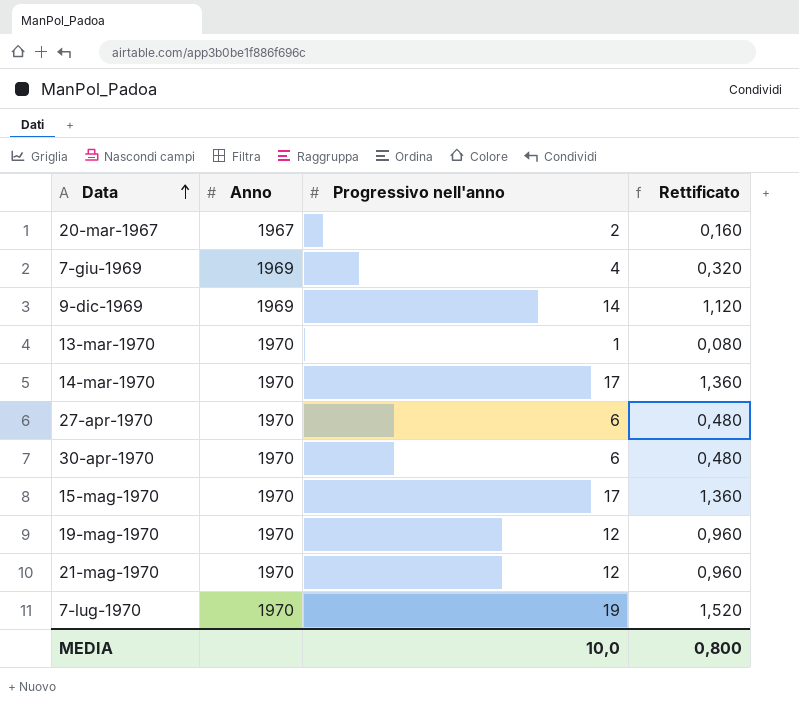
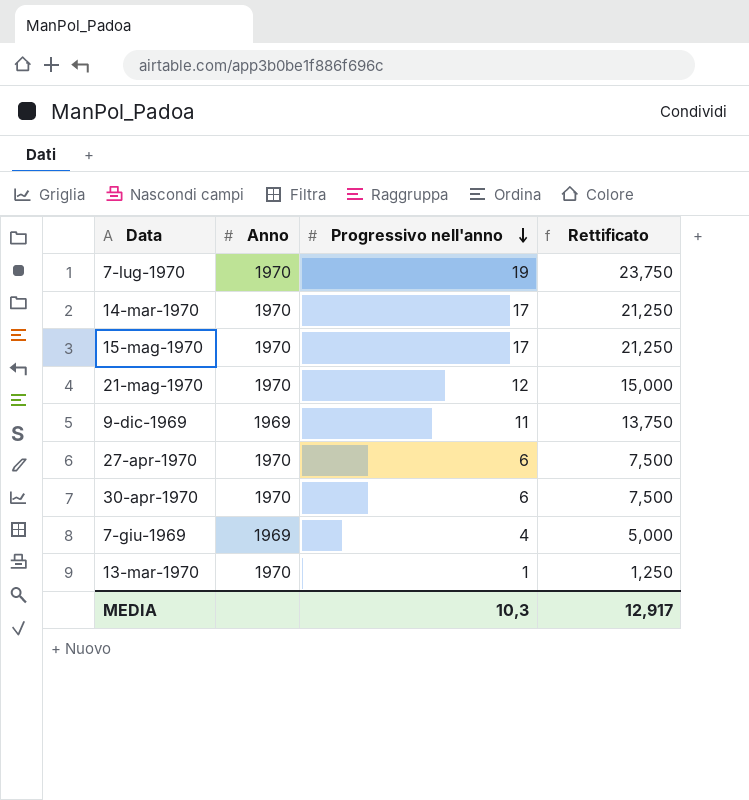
row order: Data ascending -> Progressivo nell'anno descending
column Rettificato | formula: [Progressivo nell'anno] * 0,08 -> [Progressivo nell'anno] * 1,25
row 20-mar-1967: 1967 | 2 | 0,160 -> none
row 19-mag-1970: 1970 | 12 | 0,960 -> none
9-dic-1969 | Progressivo nell'anno: 14 -> 11
MEDIA | Progressivo nell'anno: 10,0 -> 10,3
MEDIA | Rettificato: 0,800 -> 12,917

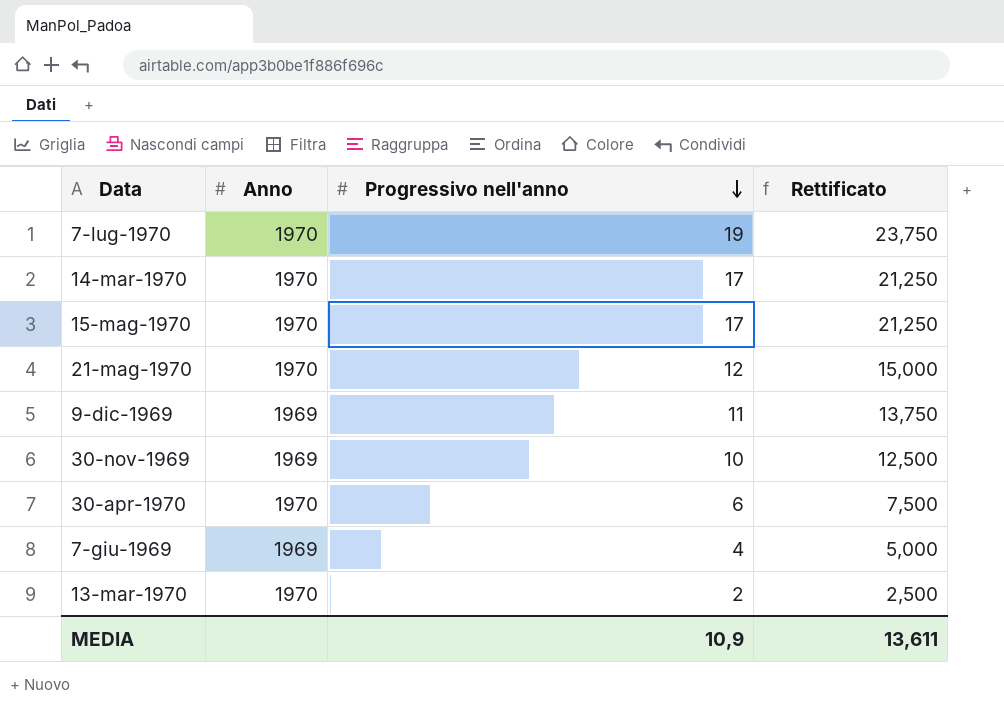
row 27-apr-1970: 1970 | 6 | 7,500 -> none
row 30-nov-1969: none -> 1969 | 10 | 12,500
13-mar-1970 | Progressivo nell'anno: 1 -> 2
13-mar-1970 | Rettificato: 1,250 -> 2,500
MEDIA | Progressivo nell'anno: 10,3 -> 10,9
MEDIA | Rettificato: 12,917 -> 13,611

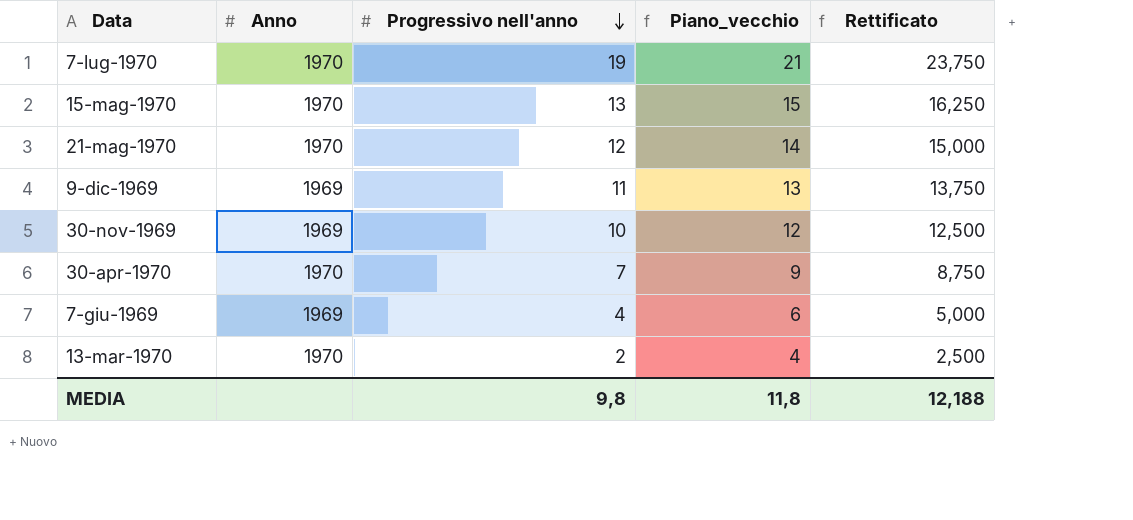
column Piano_vecchio | formula: none -> [Progressivo nell'anno] + 2
row 14-mar-1970: 1970 | 17 | 21,250 -> none
15-mag-1970 | Progressivo nell'anno: 17 -> 13
15-mag-1970 | Rettificato: 21,250 -> 16,250
30-apr-1970 | Progressivo nell'anno: 6 -> 7
30-apr-1970 | Rettificato: 7,500 -> 8,750
MEDIA | Progressivo nell'anno: 10,9 -> 9,8
MEDIA | Rettificato: 13,611 -> 12,188

